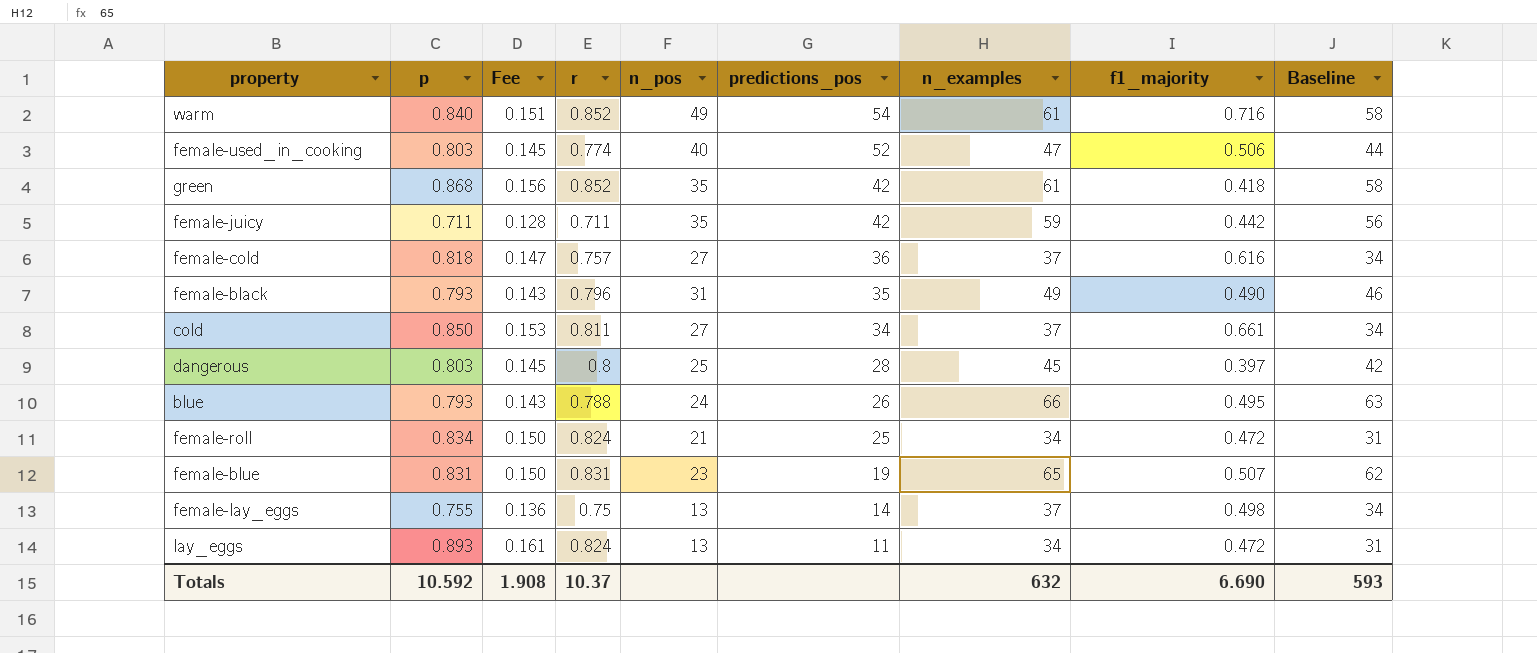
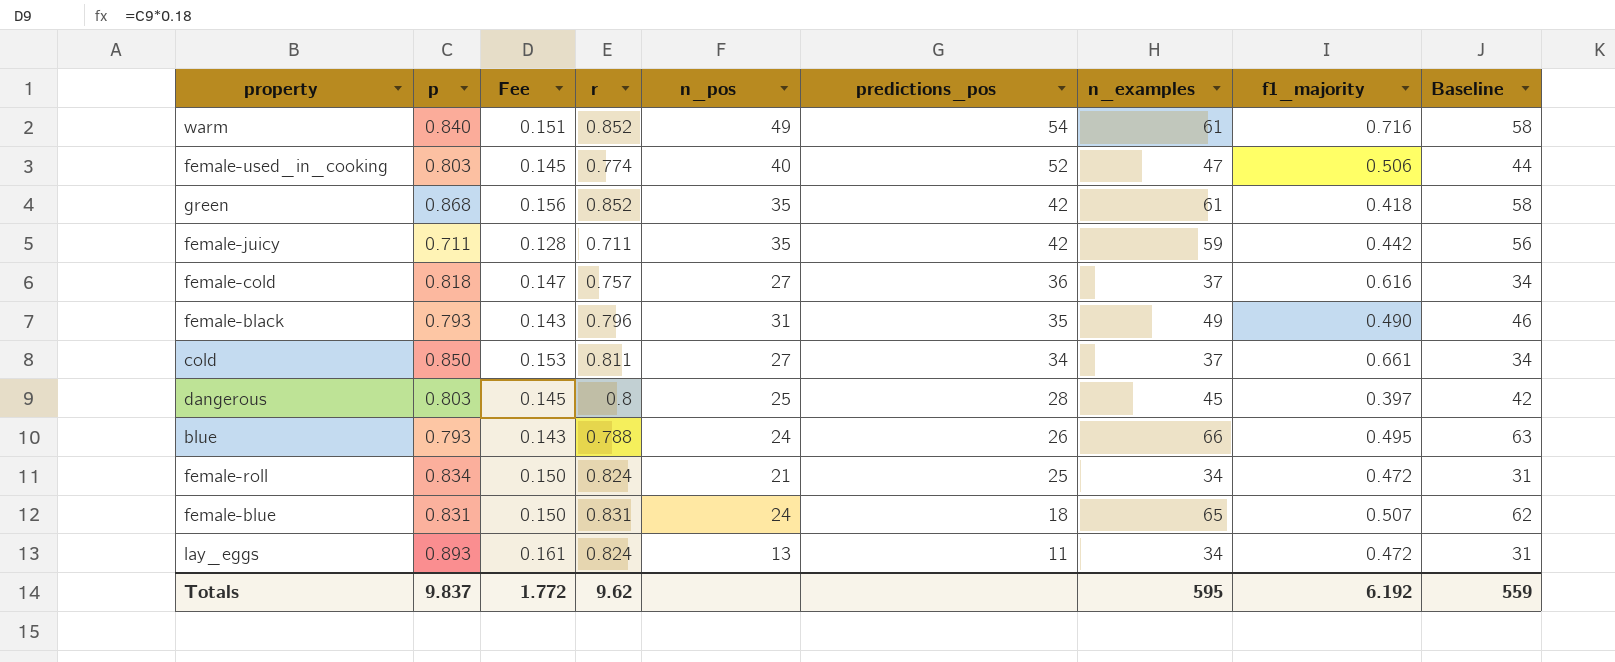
row female-lay_eggs: 0.755 | 0.136 | 0.75 | 13 | 14 | 37 | 0.498 | 34 -> none
female-blue | n_pos: 23 -> 24
female-blue | predictions_pos: 19 -> 18
Totals | p: 10.592 -> 9.837
Totals | Fee: 1.908 -> 1.772
Totals | r: 10.37 -> 9.62
Totals | n_examples: 632 -> 595
Totals | f1_majority: 6.690 -> 6.192
Totals | Baseline: 593 -> 559

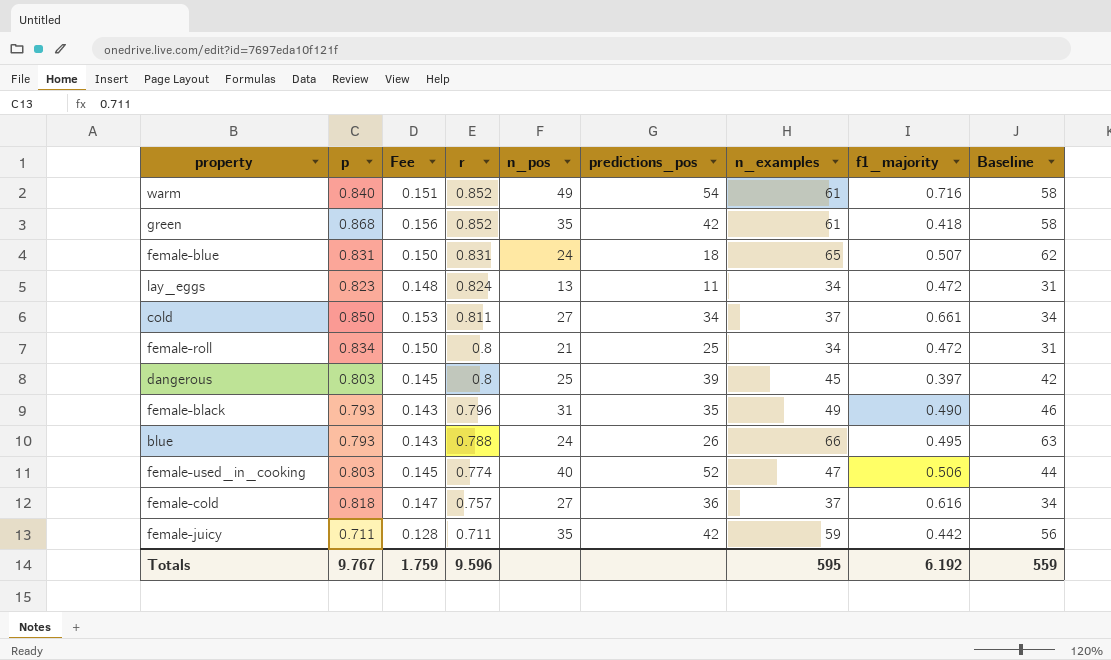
row order: predictions_pos descending -> r descending
lay_eggs | p: 0.893 -> 0.823
lay_eggs | Fee: 0.161 -> 0.148
female-roll | r: 0.824 -> 0.8
dangerous | predictions_pos: 28 -> 39
Totals | p: 9.837 -> 9.767
Totals | Fee: 1.772 -> 1.759
Totals | r: 9.62 -> 9.596

